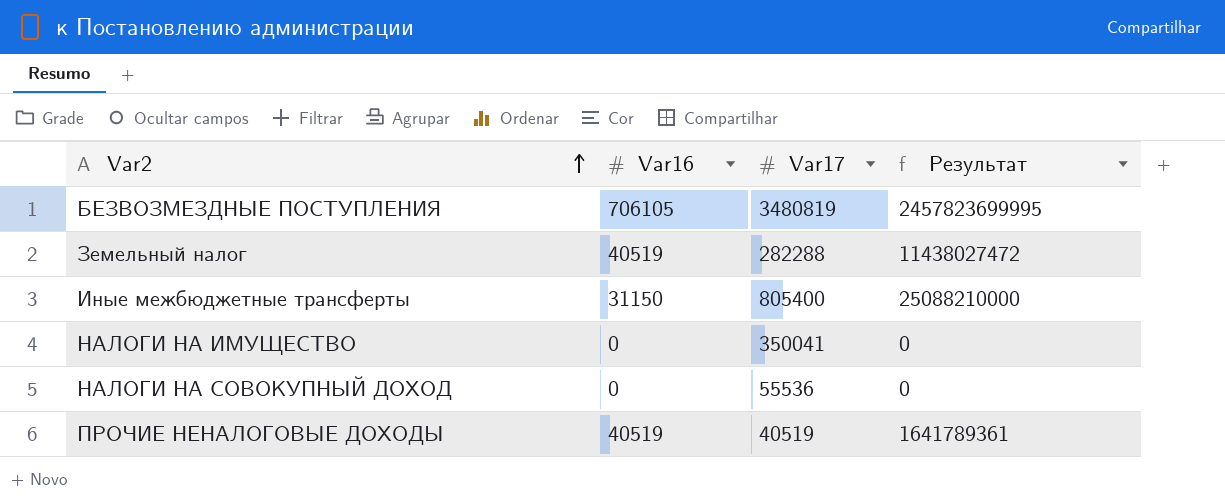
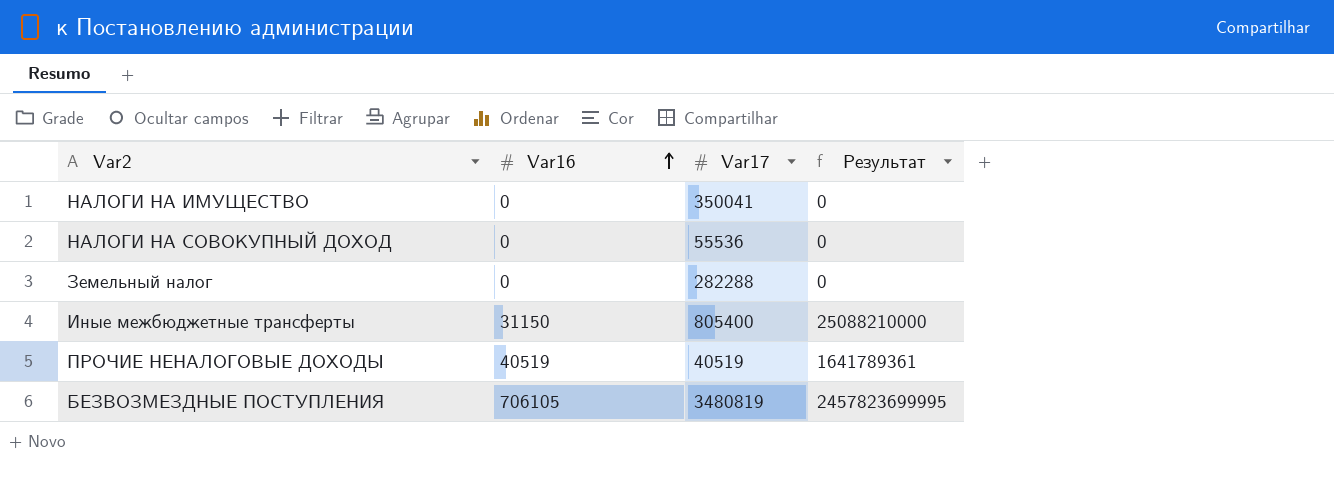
row order: Var2 ascending -> Var16 ascending
Земельный налог | Var16: 40519 -> 0
Земельный налог | Результат: 11438027472 -> 0

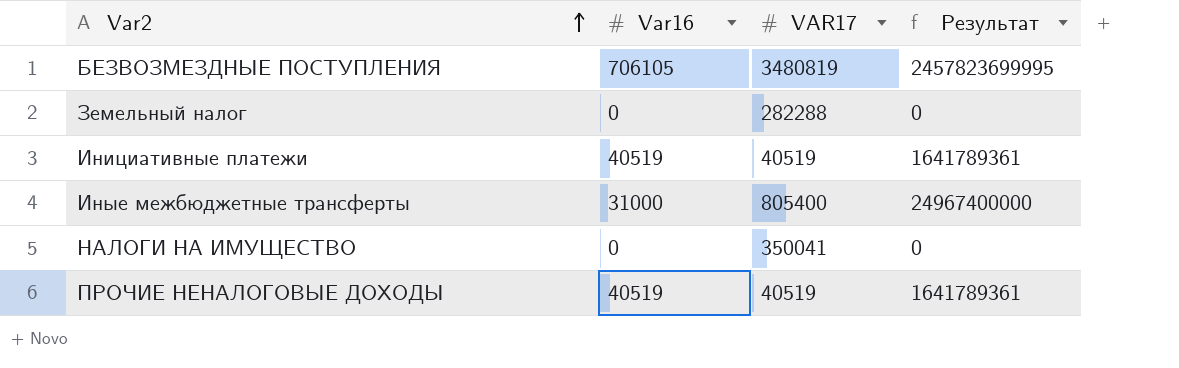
row order: Var16 ascending -> Var2 ascending
column name: Var17 -> VAR17
row НАЛОГИ НА СОВОКУПНЫЙ ДОХОД: 0 | 55536 | 0 -> none
row Инициативные платежи: none -> 40519 | 40519 | 1641789361
Иные межбюджетные трансферты | Var16: 31150 -> 31000
Иные межбюджетные трансферты | Результат: 25088210000 -> 24967400000

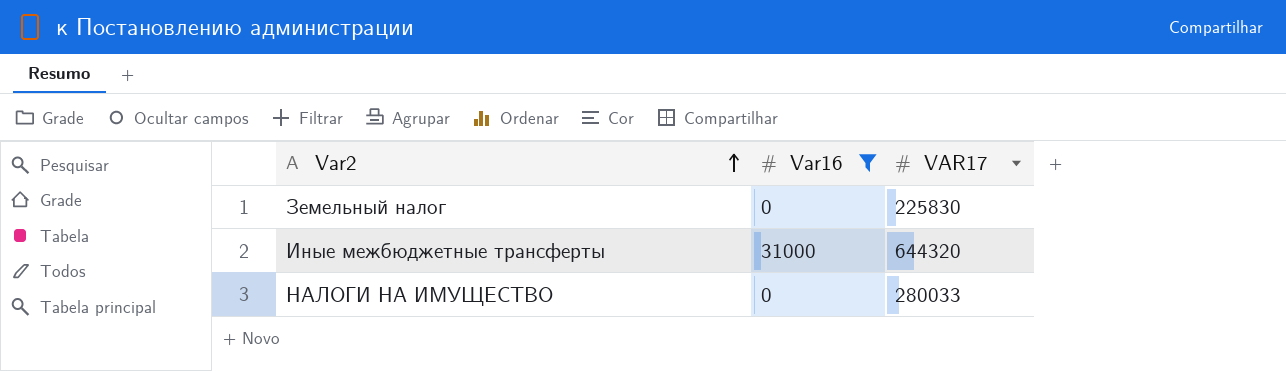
filter: none -> Var16 <= 31000
column Результат | formula: [Var16] * [VAR17] -> none
Земельный налог | VAR17: 282288 -> 225830
Иные межбюджетные трансферты | VAR17: 805400 -> 644320
НАЛОГИ НА ИМУЩЕСТВО | VAR17: 350041 -> 280033

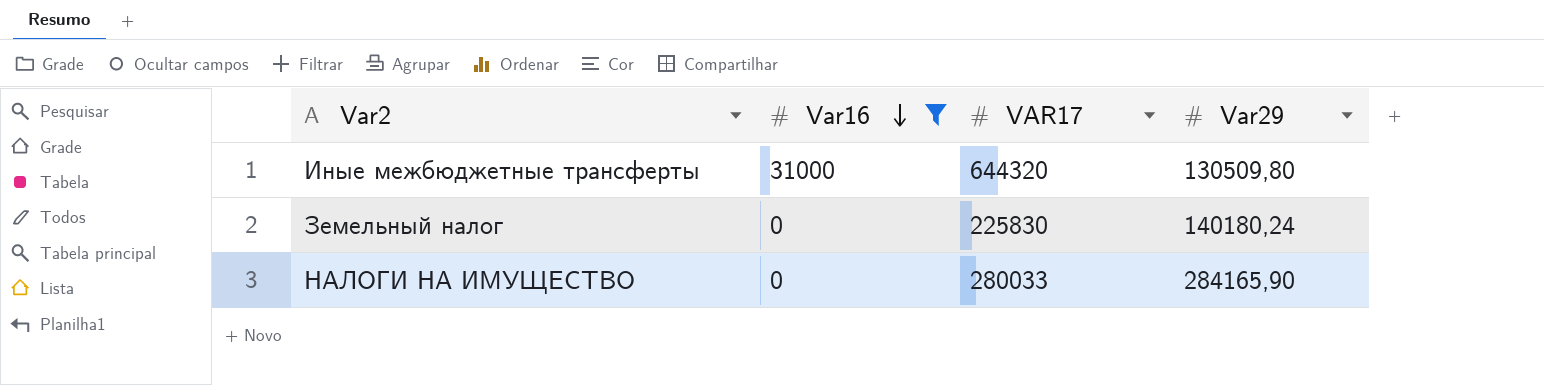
row order: Var2 ascending -> Var16 descending
column Var29 | position: none -> 4

